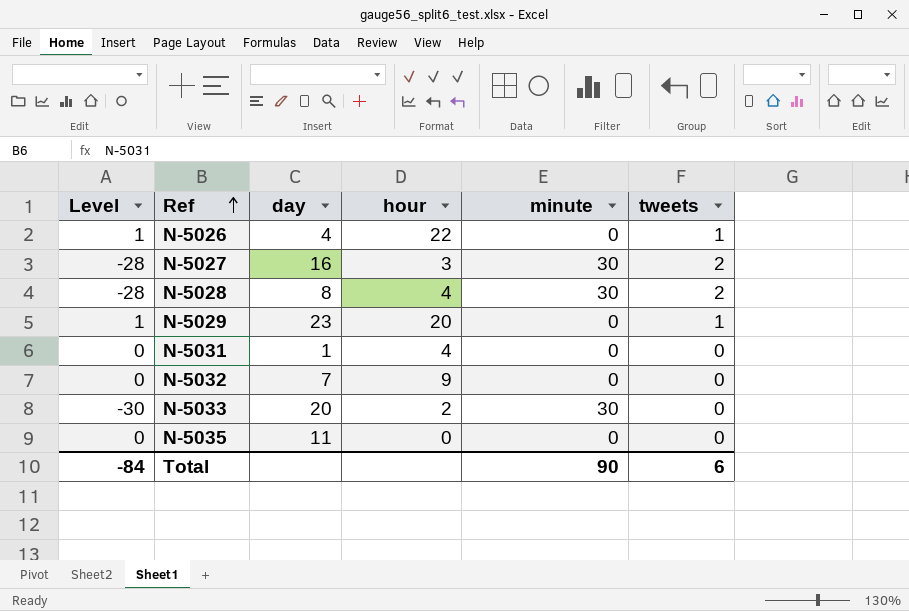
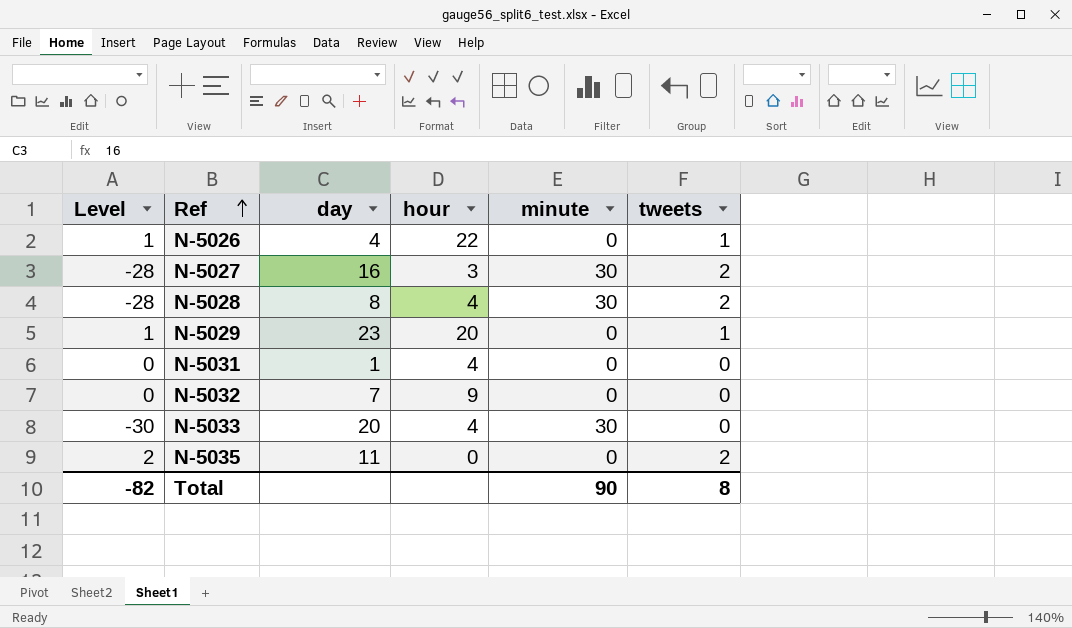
N-5033 | hour: 2 -> 4
N-5035 | Level: 0 -> 2
N-5035 | tweets: 0 -> 2
Total | Level: -84 -> -82
Total | tweets: 6 -> 8

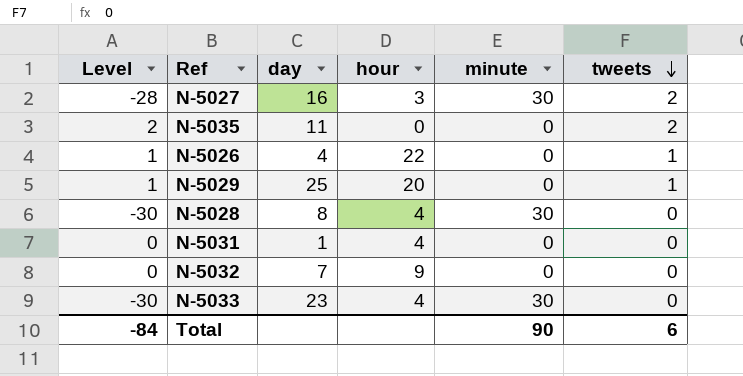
row order: Ref ascending -> tweets descending
N-5029 | day: 23 -> 25
N-5028 | Level: -28 -> -30
N-5028 | tweets: 2 -> 0
N-5033 | day: 20 -> 23
Total | Level: -82 -> -84
Total | tweets: 8 -> 6

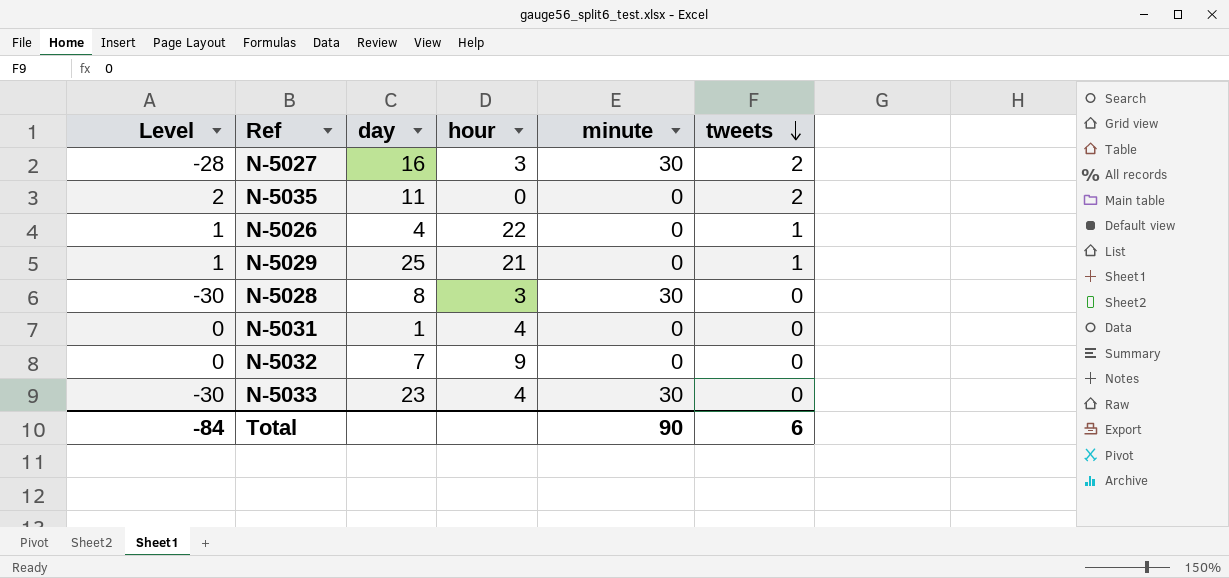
N-5029 | hour: 20 -> 21
N-5028 | hour: 4 -> 3

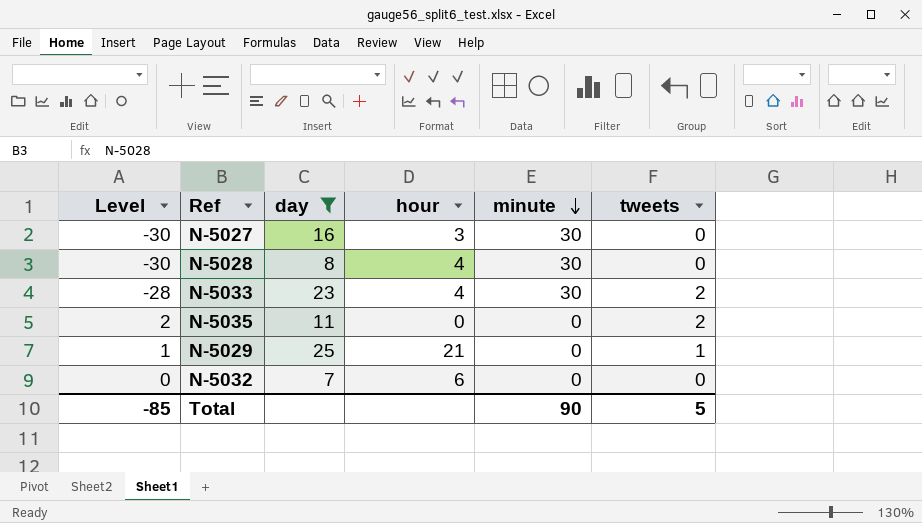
filter: none -> day >= 7
row order: tweets descending -> minute descending
N-5027 | Level: -28 -> -30
N-5027 | tweets: 2 -> 0
N-5028 | hour: 3 -> 4
N-5033 | Level: -30 -> -28
N-5033 | tweets: 0 -> 2
N-5032 | hour: 9 -> 6
Total | Level: -84 -> -85
Total | tweets: 6 -> 5

